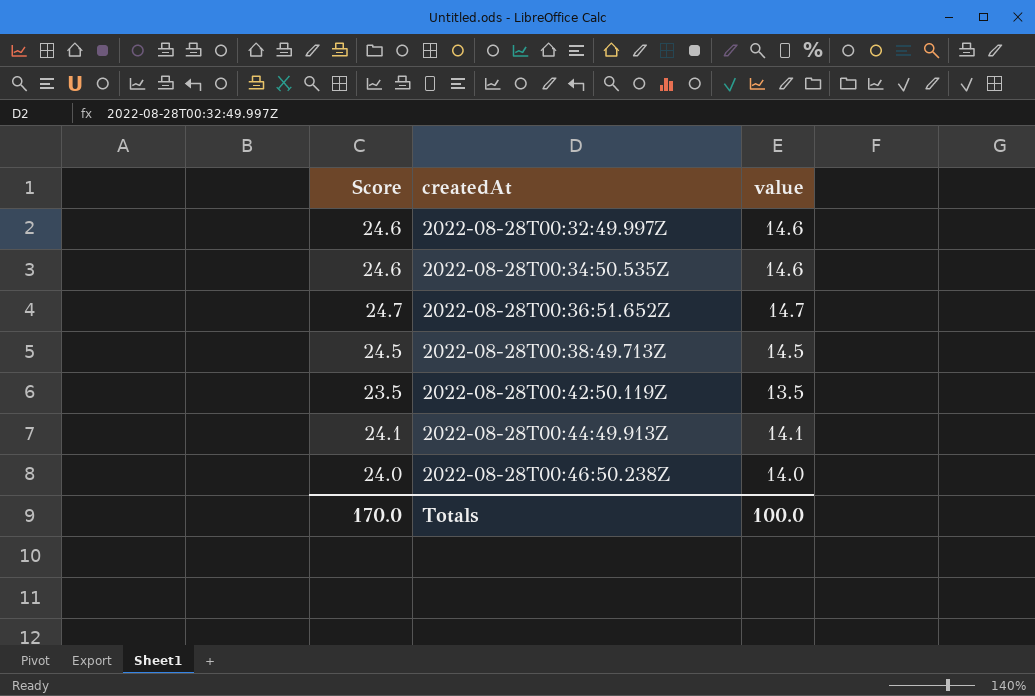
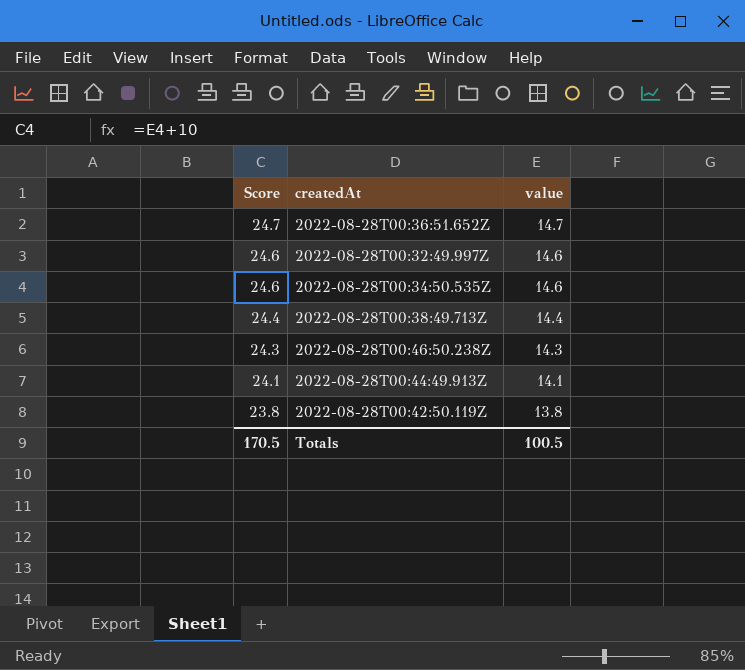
row order: createdAt ascending -> Score descending
2022-08-28T00:38:49.713Z | Score: 24.5 -> 24.4
2022-08-28T00:38:49.713Z | value: 14.5 -> 14.4
2022-08-28T00:46:50.238Z | Score: 24.0 -> 24.3
2022-08-28T00:46:50.238Z | value: 14.0 -> 14.3
2022-08-28T00:42:50.119Z | Score: 23.5 -> 23.8
2022-08-28T00:42:50.119Z | value: 13.5 -> 13.8
Totals | Score: 170.0 -> 170.5
Totals | value: 100.0 -> 100.5

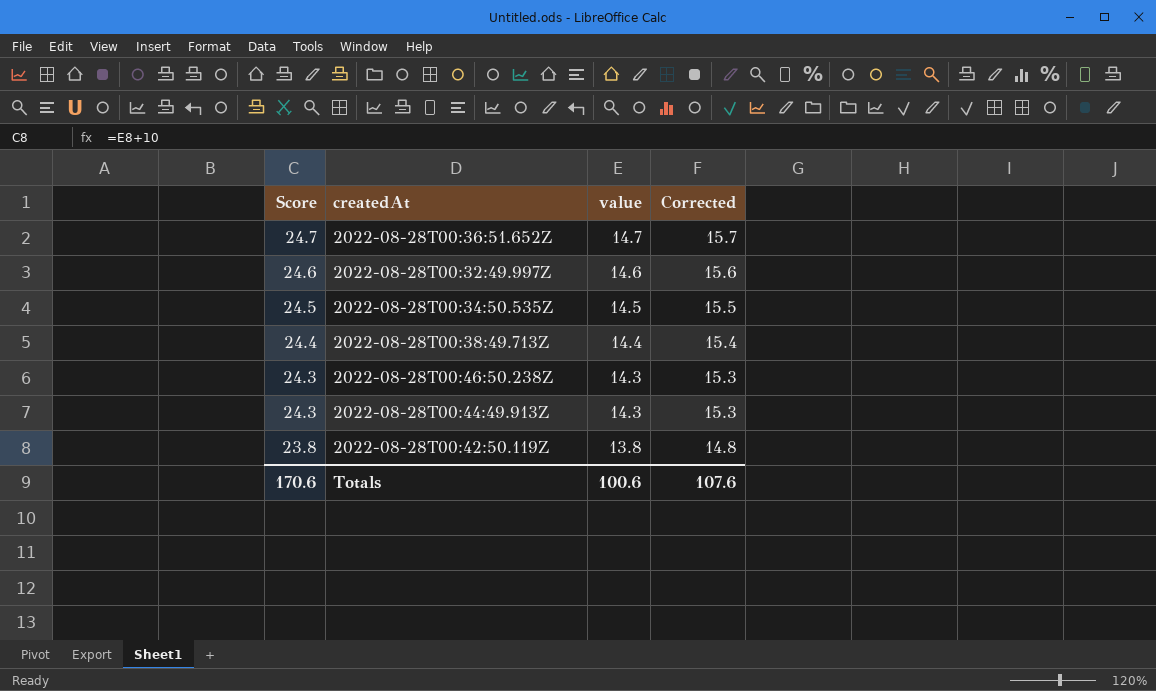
column Corrected | formula: none -> [value] + 1
2022-08-28T00:34:50.535Z | Score: 24.6 -> 24.5
2022-08-28T00:34:50.535Z | value: 14.6 -> 14.5
2022-08-28T00:44:49.913Z | Score: 24.1 -> 24.3
2022-08-28T00:44:49.913Z | value: 14.1 -> 14.3
Totals | Score: 170.5 -> 170.6
Totals | value: 100.5 -> 100.6

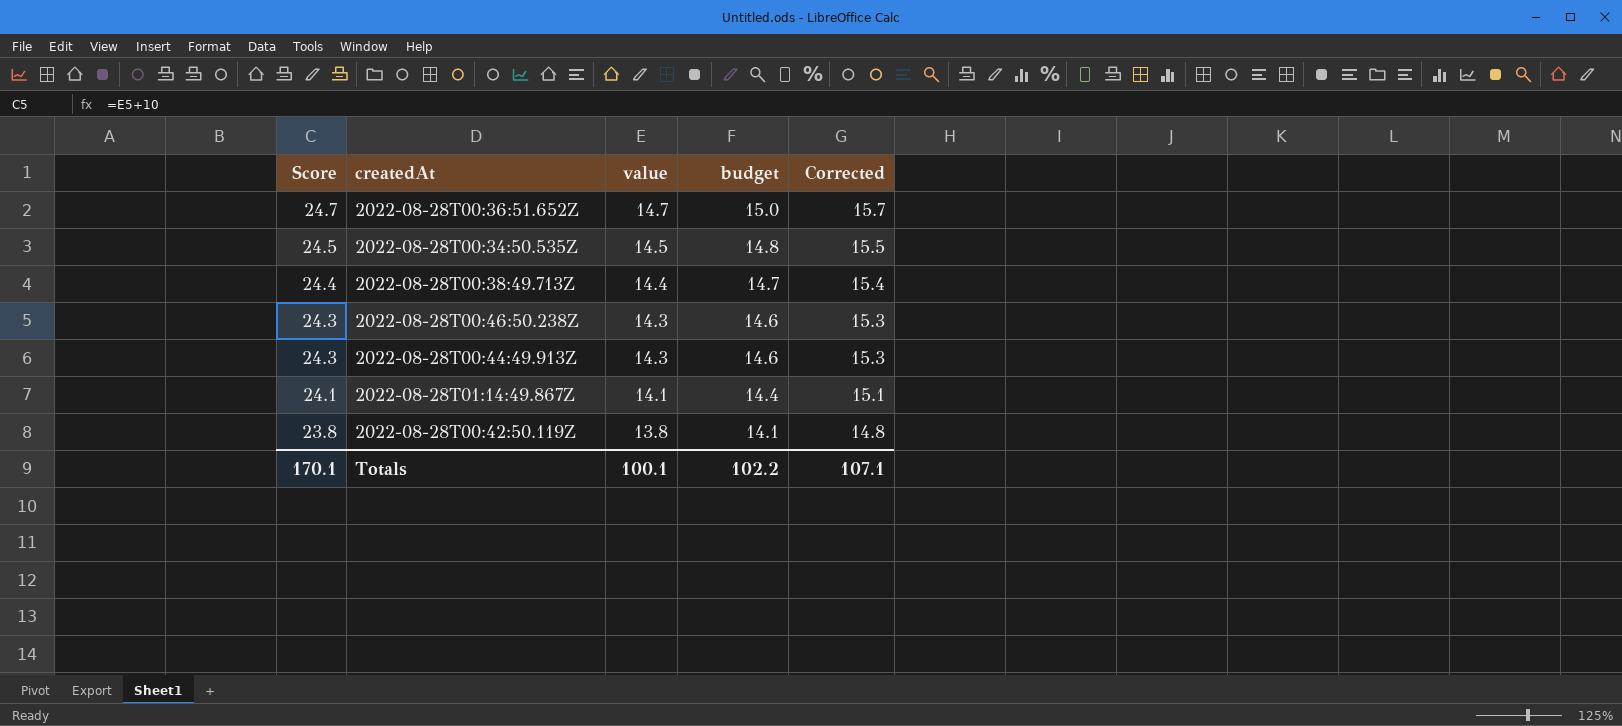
column budget | formula: none -> [value] * 1.02
row 2022-08-28T00:32:49.997Z: 24.6 | 14.6 | 15.6 -> none
row 2022-08-28T01:14:49.867Z: none -> 24.1 | 14.1 | 14.4 | 15.1
Totals | Score: 170.6 -> 170.1
Totals | value: 100.6 -> 100.1
Totals | Corrected: 107.6 -> 107.1

